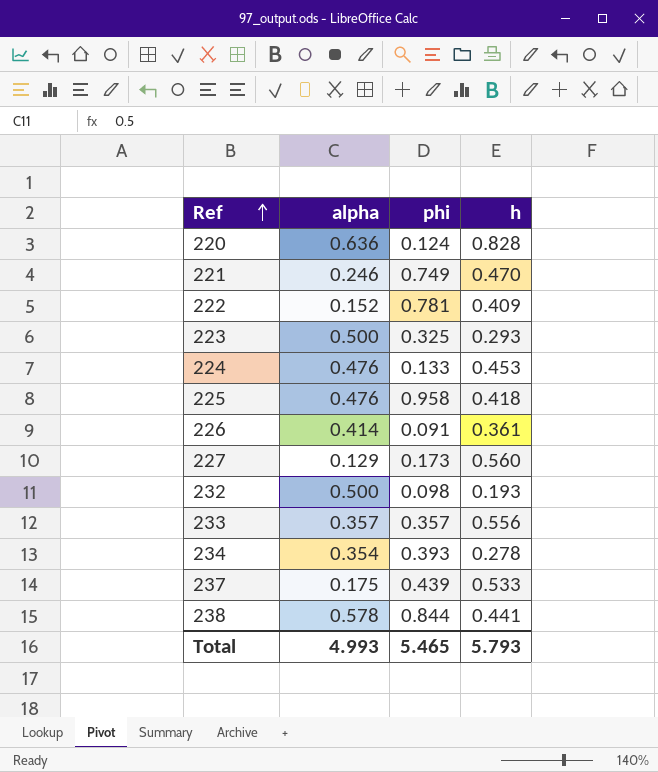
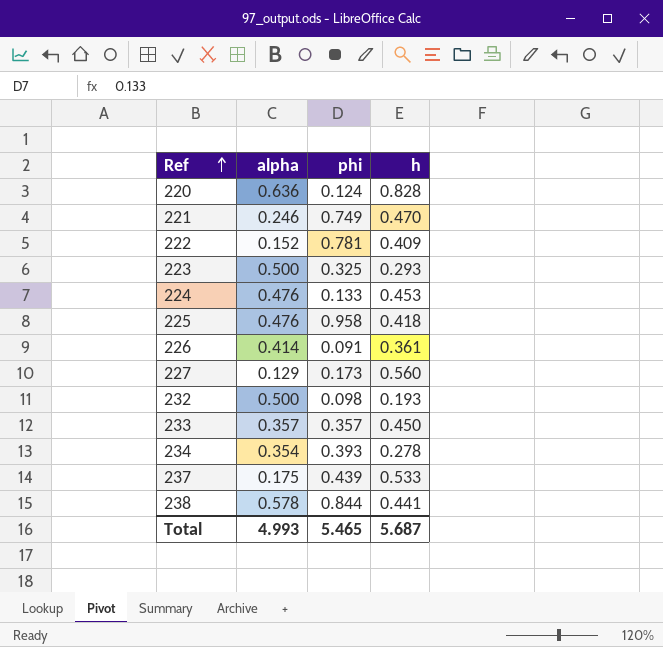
233 | h: 0.556 -> 0.450
Total | h: 5.793 -> 5.687

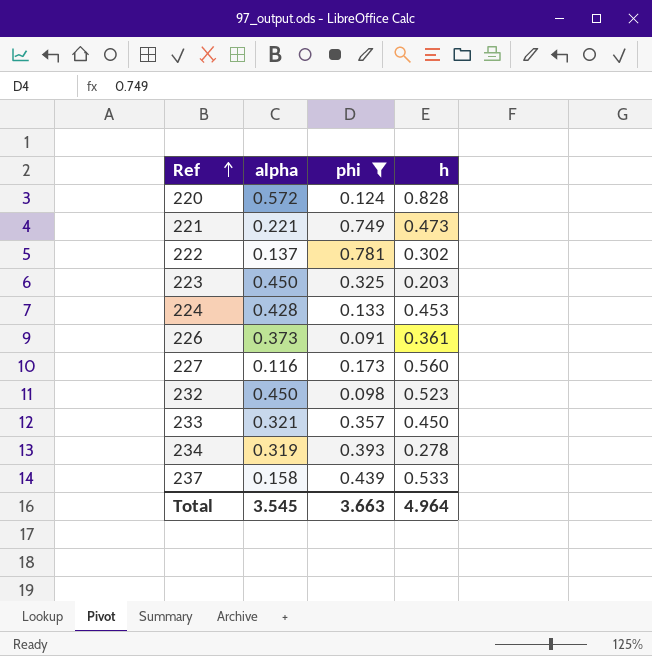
filter: none -> phi <= 0.781
220 | alpha: 0.636 -> 0.572
221 | alpha: 0.246 -> 0.221
221 | h: 0.470 -> 0.473
222 | alpha: 0.152 -> 0.137
222 | h: 0.409 -> 0.302
223 | alpha: 0.500 -> 0.450
223 | h: 0.293 -> 0.203
224 | alpha: 0.476 -> 0.428
226 | alpha: 0.414 -> 0.373
227 | alpha: 0.129 -> 0.116
232 | alpha: 0.500 -> 0.450
232 | h: 0.193 -> 0.523
233 | alpha: 0.357 -> 0.321
234 | alpha: 0.354 -> 0.319
237 | alpha: 0.175 -> 0.158
Total | alpha: 4.993 -> 3.545
Total | phi: 5.465 -> 3.663
Total | h: 5.687 -> 4.964

